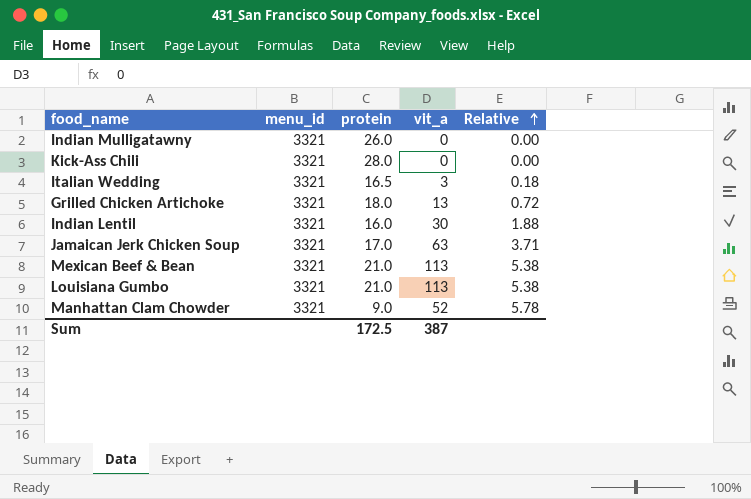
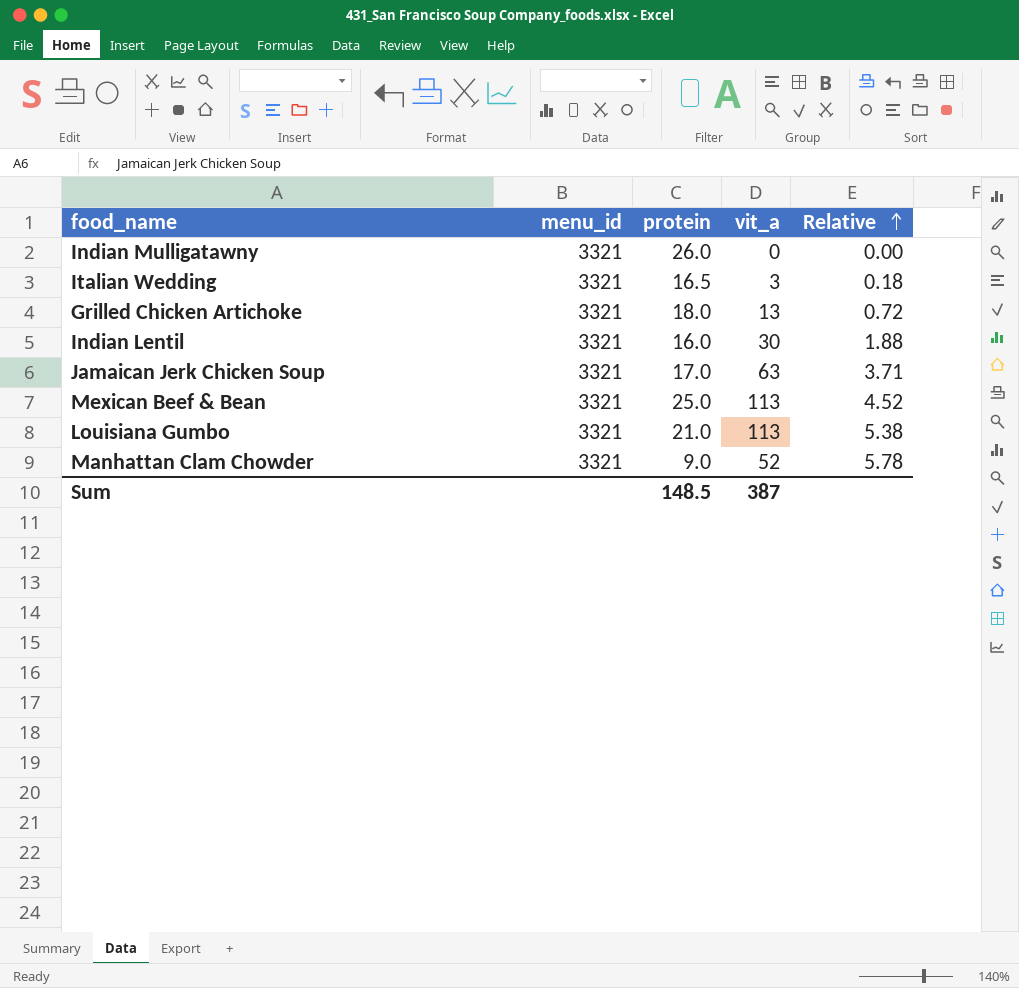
row Kick-Ass Chili: 3321 | 28.0 | 0 | 0.00 -> none
Mexican Beef & Bean | protein: 21.0 -> 25.0
Mexican Beef & Bean | Relative: 5.38 -> 4.52
Sum | protein: 172.5 -> 148.5

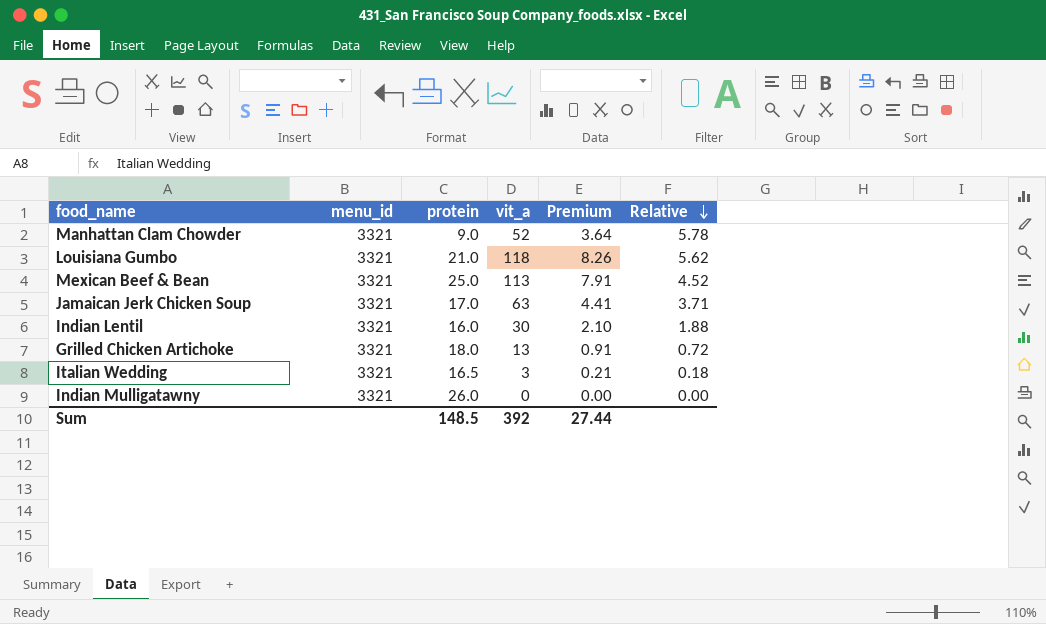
row order: Relative ascending -> Relative descending
column Premium | formula: none -> [vit_a] * 0.07
Louisiana Gumbo | vit_a: 113 -> 118
Louisiana Gumbo | Relative: 5.38 -> 5.62
Sum | vit_a: 387 -> 392

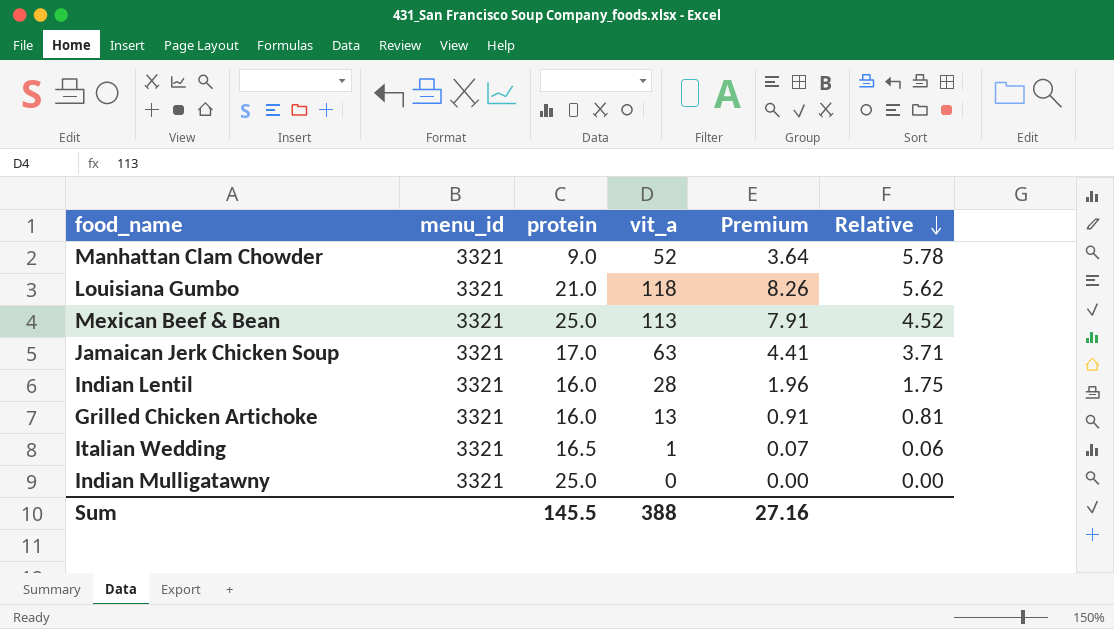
Indian Lentil | vit_a: 30 -> 28
Indian Lentil | Premium: 2.10 -> 1.96
Indian Lentil | Relative: 1.88 -> 1.75
Grilled Chicken Artichoke | protein: 18.0 -> 16.0
Grilled Chicken Artichoke | Relative: 0.72 -> 0.81
Italian Wedding | vit_a: 3 -> 1
Italian Wedding | Premium: 0.21 -> 0.07
Italian Wedding | Relative: 0.18 -> 0.06
Indian Mulligatawny | protein: 26.0 -> 25.0
Sum | protein: 148.5 -> 145.5
Sum | vit_a: 392 -> 388
Sum | Premium: 27.44 -> 27.16

